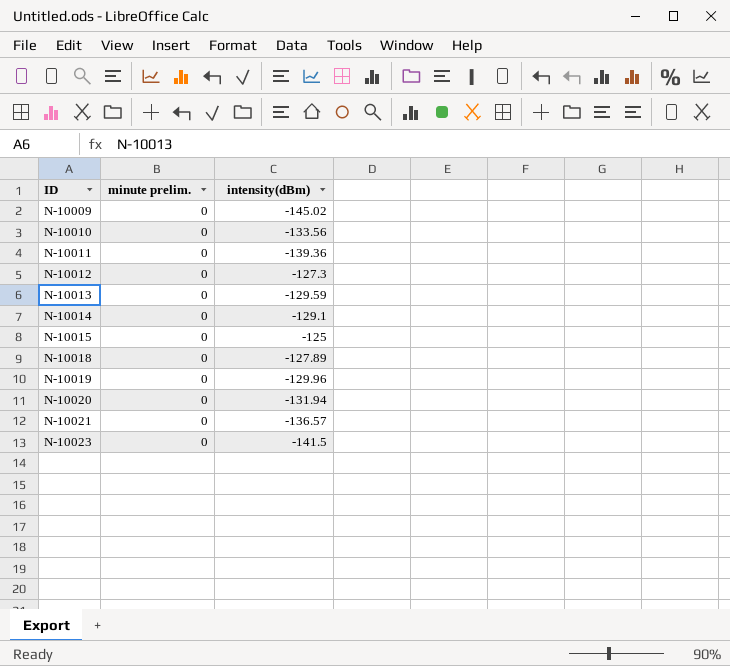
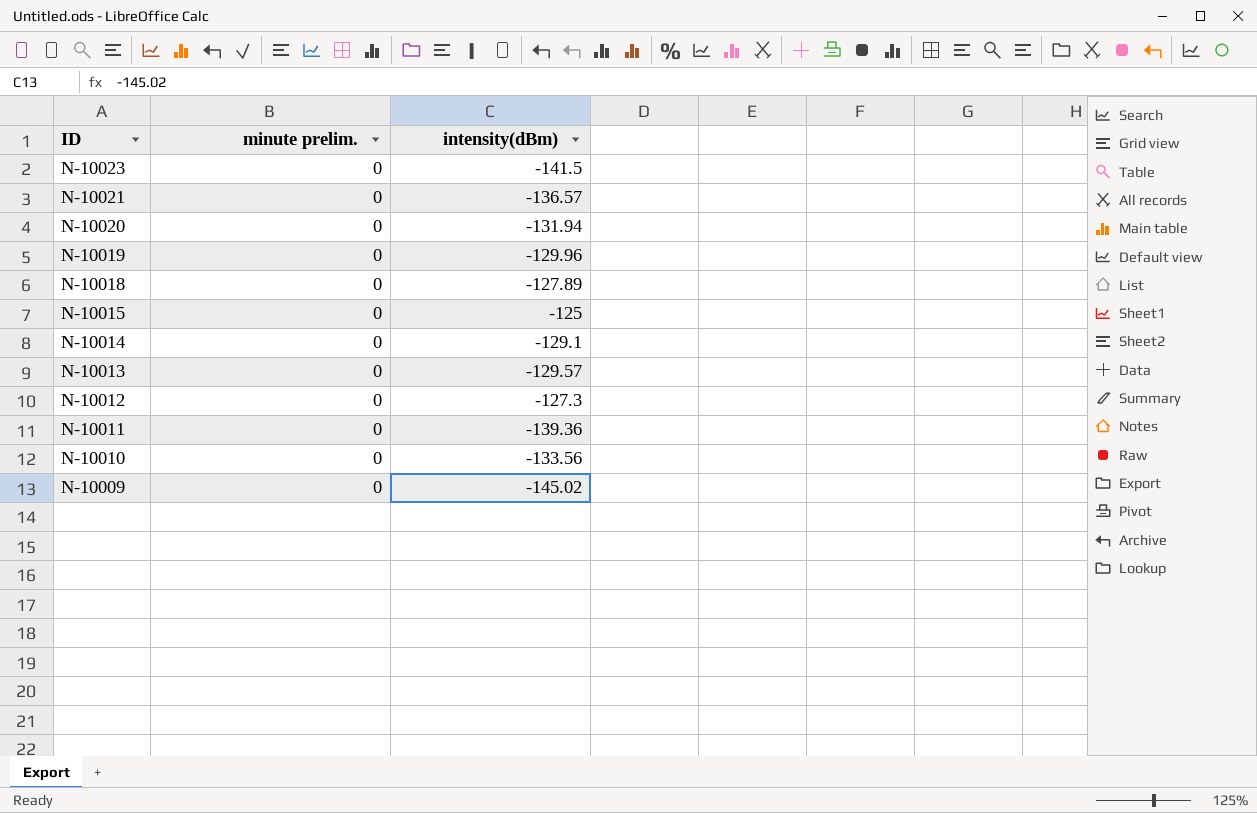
row order: ID ascending -> ID descending
N-10013 | intensity(dBm): -129.59 -> -129.57

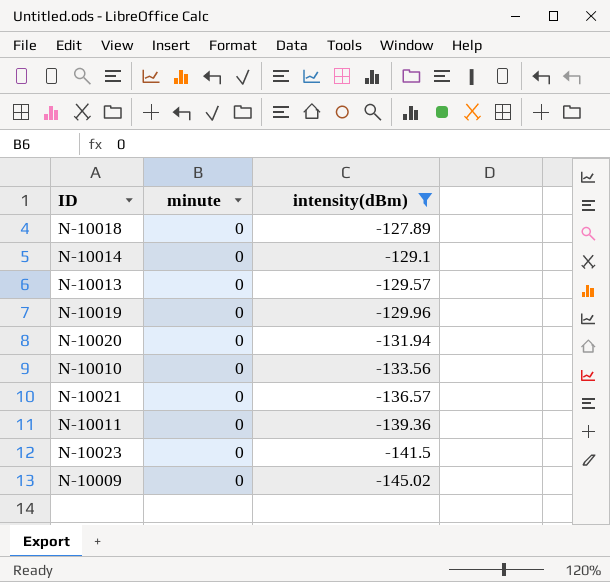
filter: none -> intensity(dBm) <= -127.89
row order: ID descending -> intensity(dBm) descending
column name: minute prelim. -> minute

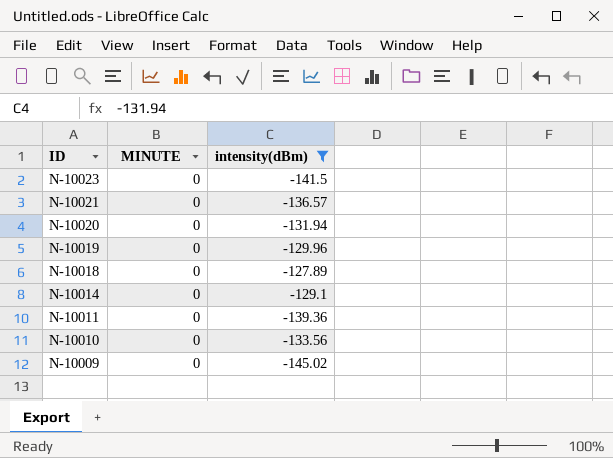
row order: intensity(dBm) descending -> ID descending
column name: minute -> MINUTE
row N-10013: 0 | -129.57 -> none

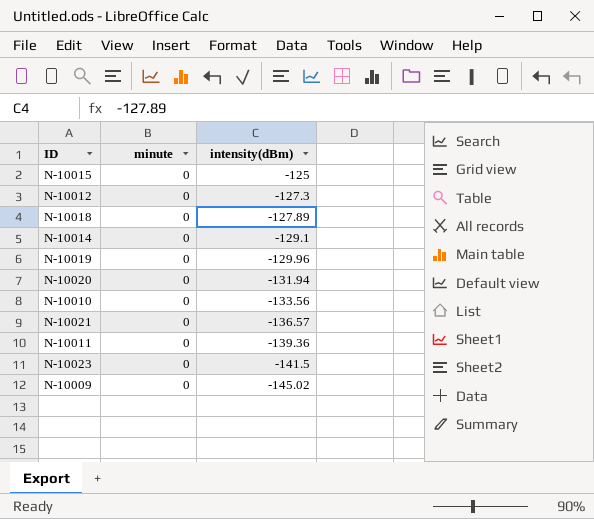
filter: intensity(dBm) <= -127.89 -> none
row order: ID descending -> intensity(dBm) descending
column name: MINUTE -> minute

